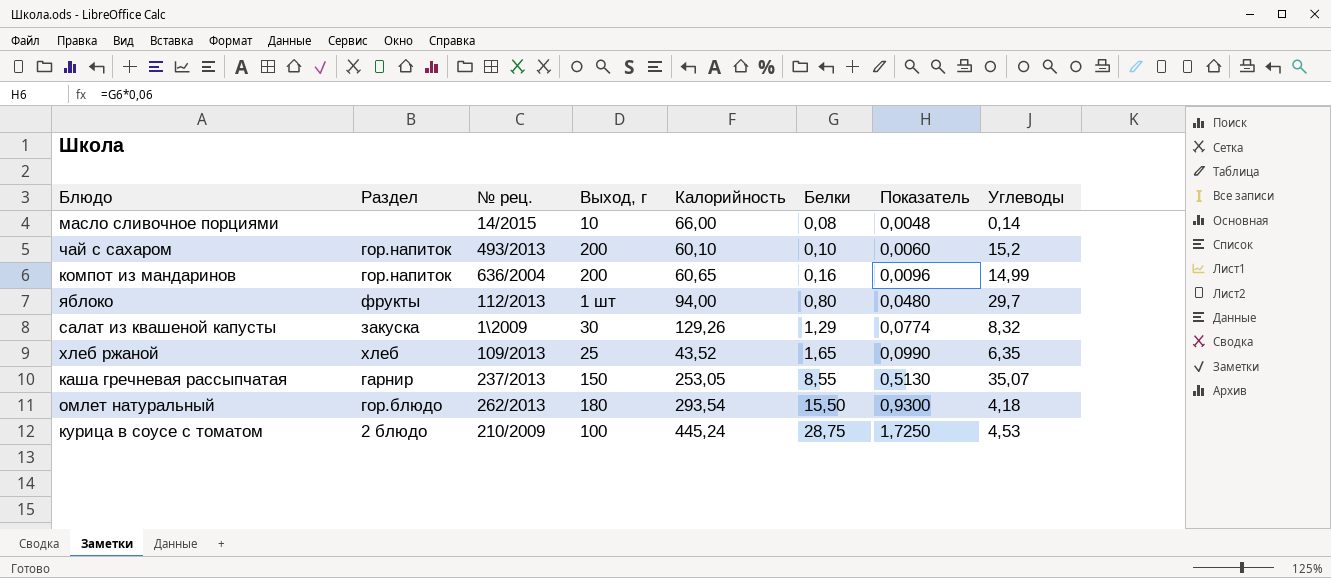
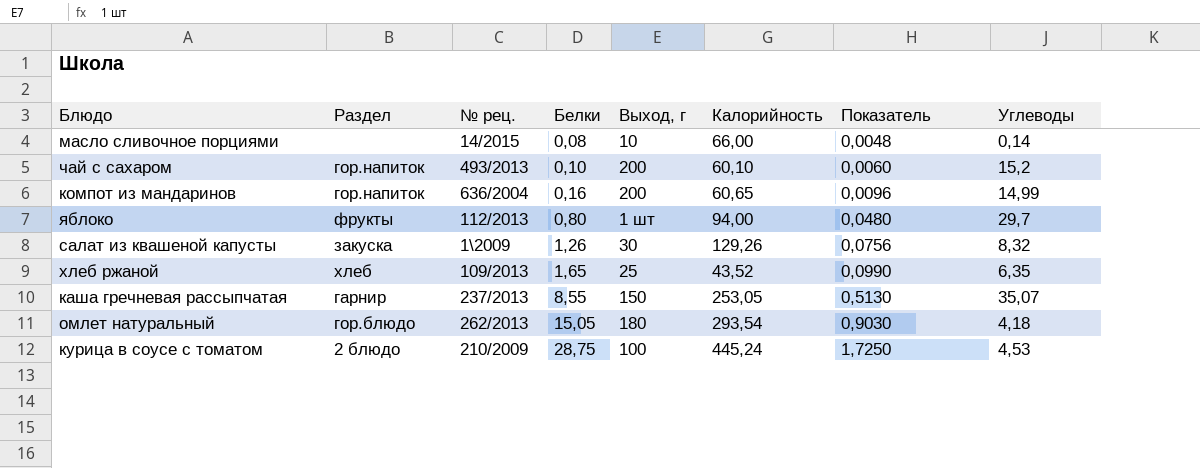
column Белки | position: 6 -> 4
салат из квашеной капусты | Белки: 1,29 -> 1,26
салат из квашеной капусты | Показатель: 0,0774 -> 0,0756
омлет натуральный | Белки: 15,50 -> 15,05
омлет натуральный | Показатель: 0,9300 -> 0,9030

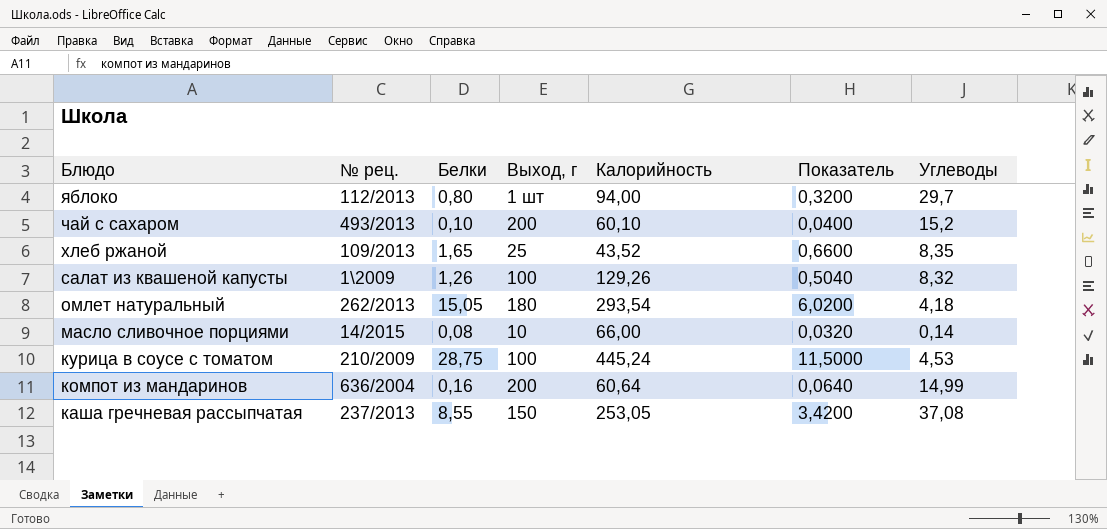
row order: Белки ascending -> Блюдо descending
column Раздел | position: 2 -> none
column Показатель | formula: [Белки] * 0,06 -> [Белки] * 0,4
хлеб ржаной | Углеводы: 6,35 -> 8,35
салат из квашеной капусты | Выход, г: 30 -> 100
компот из мандаринов | Калорийность: 60,65 -> 60,64
каша гречневая рассыпчатая | Углеводы: 35,07 -> 37,08

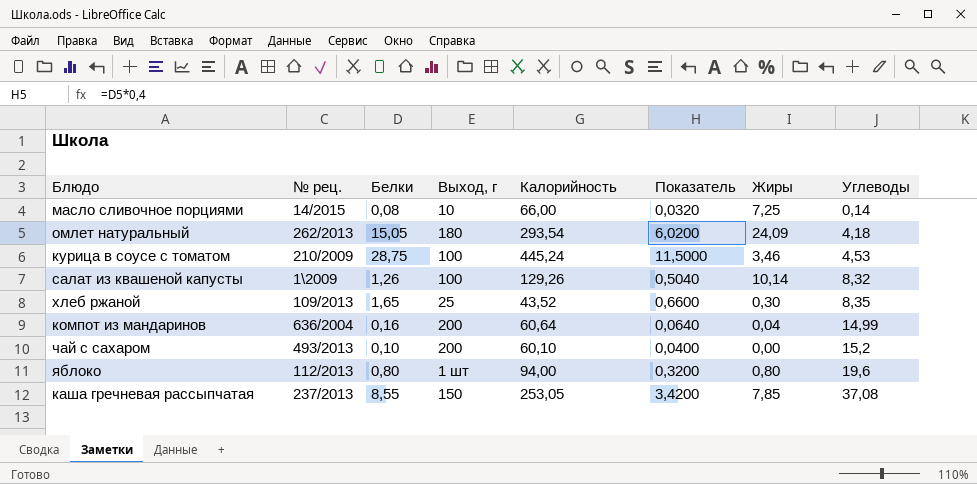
row order: Блюдо descending -> Углеводы ascending
column Жиры | position: none -> 7
яблоко | Углеводы: 29,7 -> 19,6

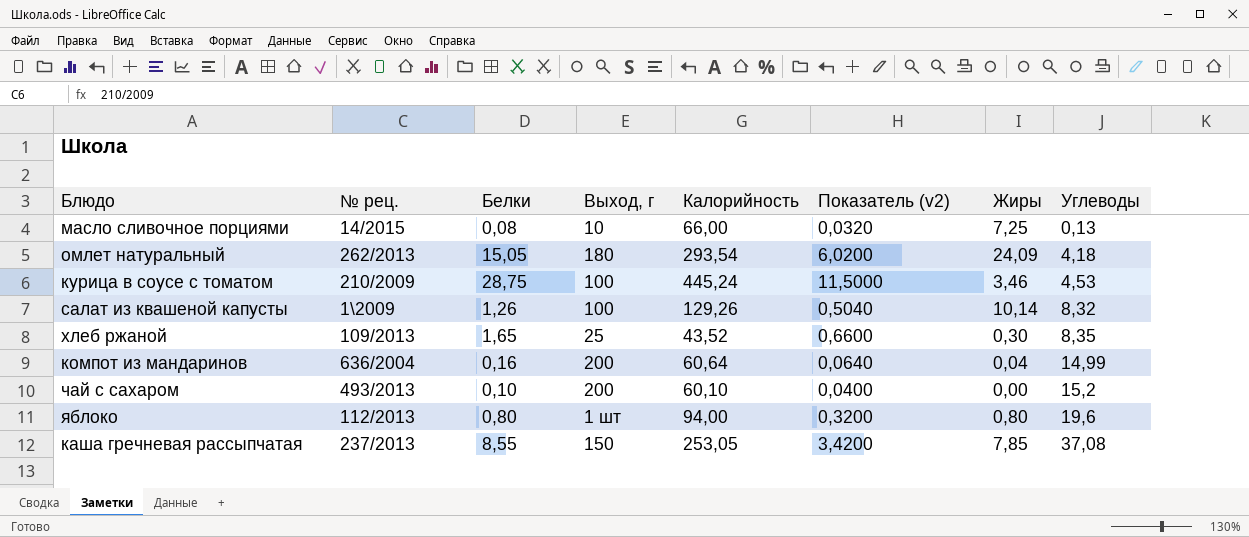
column name: Показатель -> Показатель (v2)
масло сливочное порциями | Углеводы: 0,14 -> 0,13

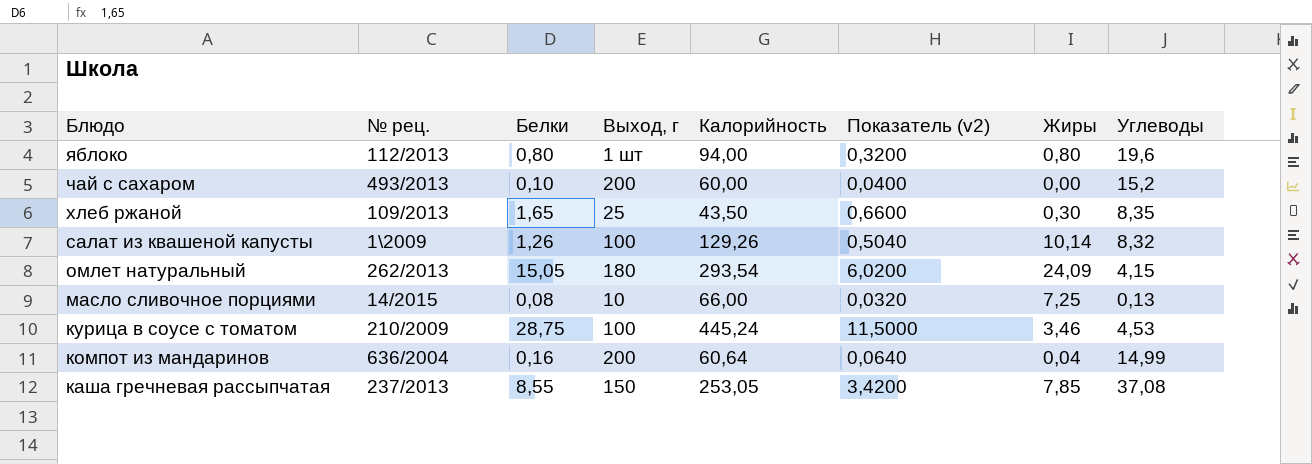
row order: Углеводы ascending -> Блюдо descending
чай с сахаром | Калорийность: 60,10 -> 60,00
хлеб ржаной | Калорийность: 43,52 -> 43,50
омлет натуральный | Углеводы: 4,18 -> 4,15

